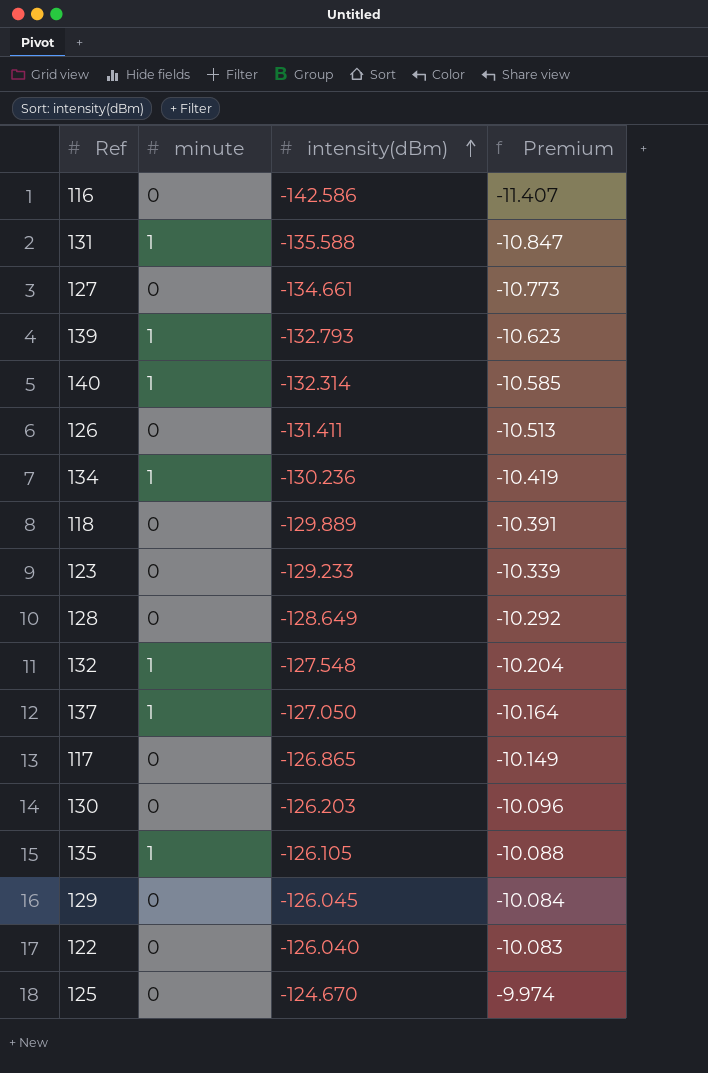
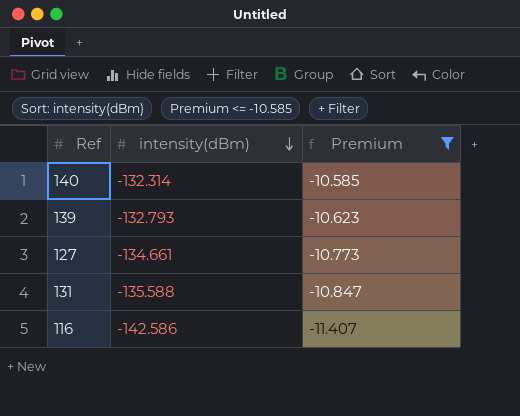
filter: none -> Premium <= -10.585
row order: intensity(dBm) ascending -> intensity(dBm) descending
column minute | position: 2 -> none

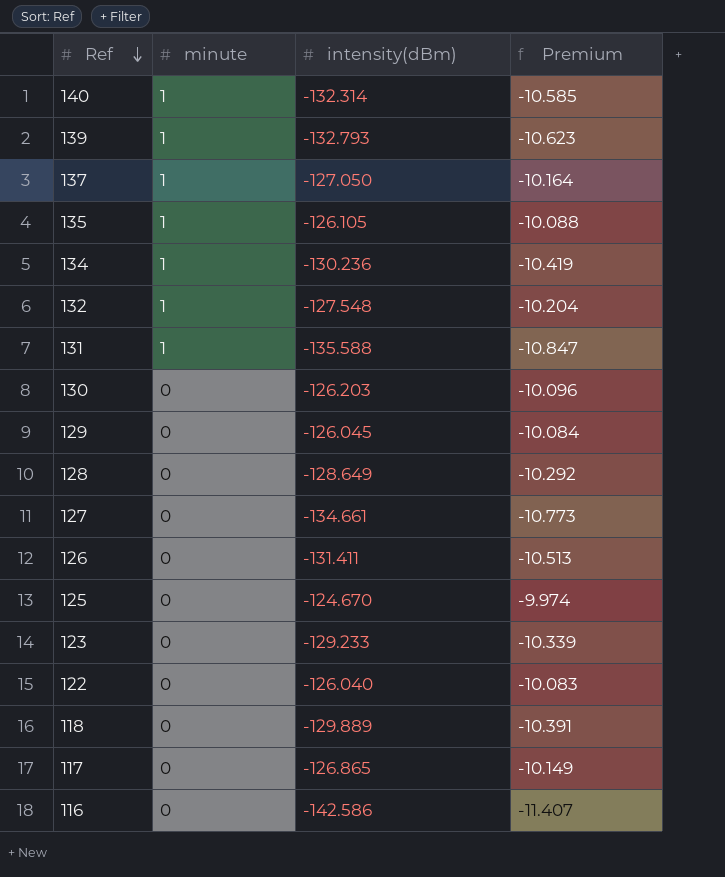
filter: Premium <= -10.585 -> none
row order: intensity(dBm) descending -> Ref descending
column minute | position: none -> 2

